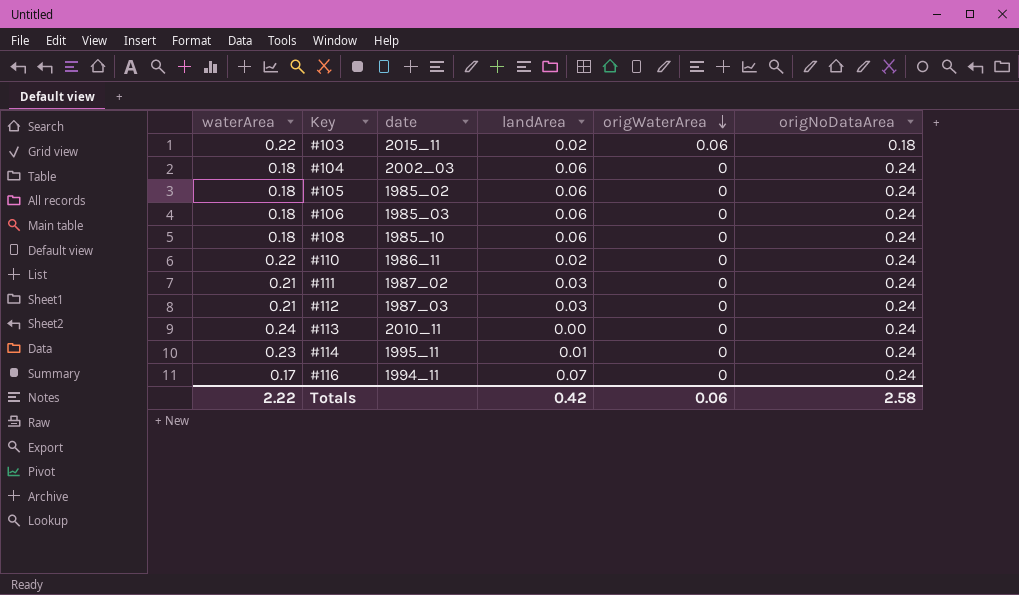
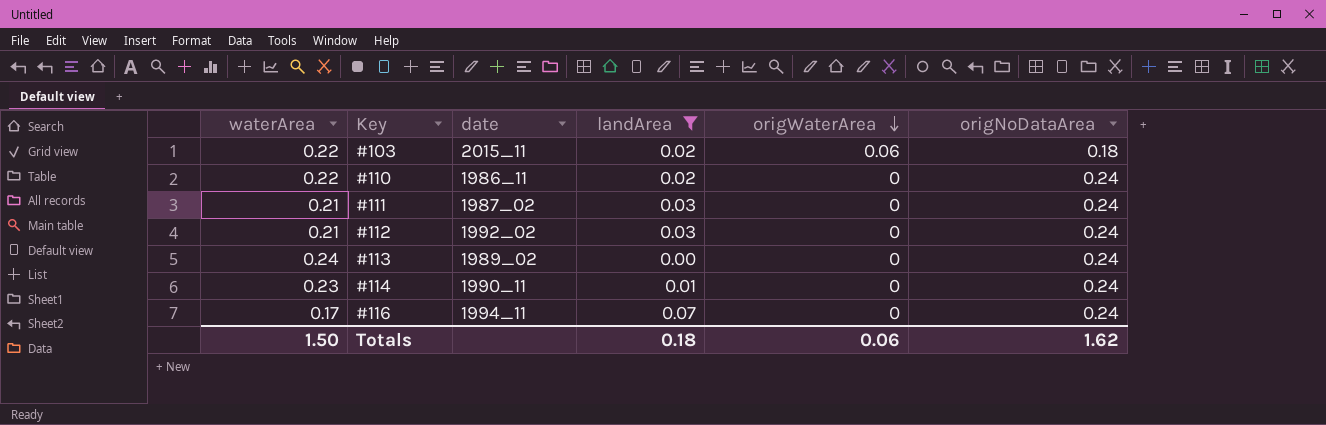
filter: none -> landArea != 0.06
#112 | date: 1987_03 -> 1992_02
#113 | date: 2010_11 -> 1989_02
#114 | date: 1995_11 -> 1990_11
Totals | waterArea: 2.22 -> 1.50
Totals | landArea: 0.42 -> 0.18
Totals | origNoDataArea: 2.58 -> 1.62

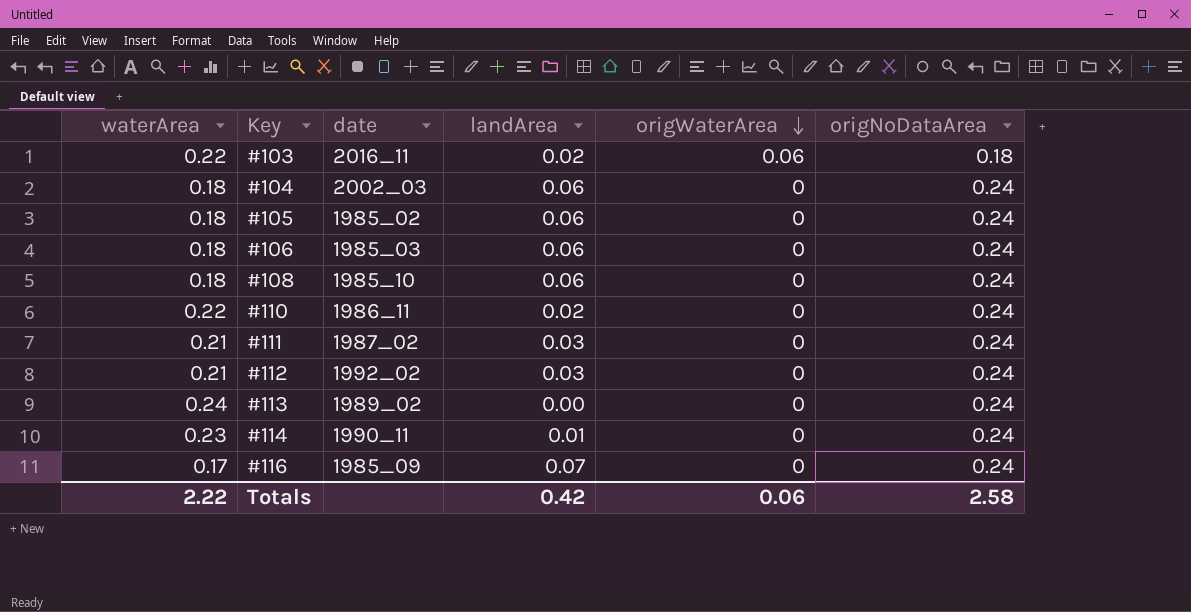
filter: landArea != 0.06 -> none
#103 | date: 2015_11 -> 2016_11
#116 | date: 1994_11 -> 1985_09
Totals | waterArea: 1.50 -> 2.22
Totals | landArea: 0.18 -> 0.42
Totals | origNoDataArea: 1.62 -> 2.58

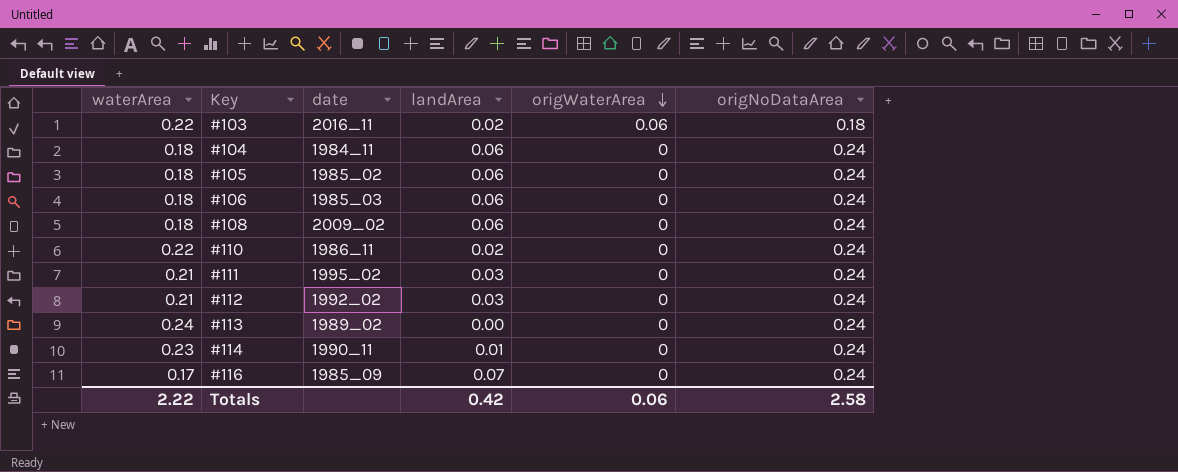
#104 | date: 2002_03 -> 1984_11
#108 | date: 1985_10 -> 2009_02
#111 | date: 1987_02 -> 1995_02

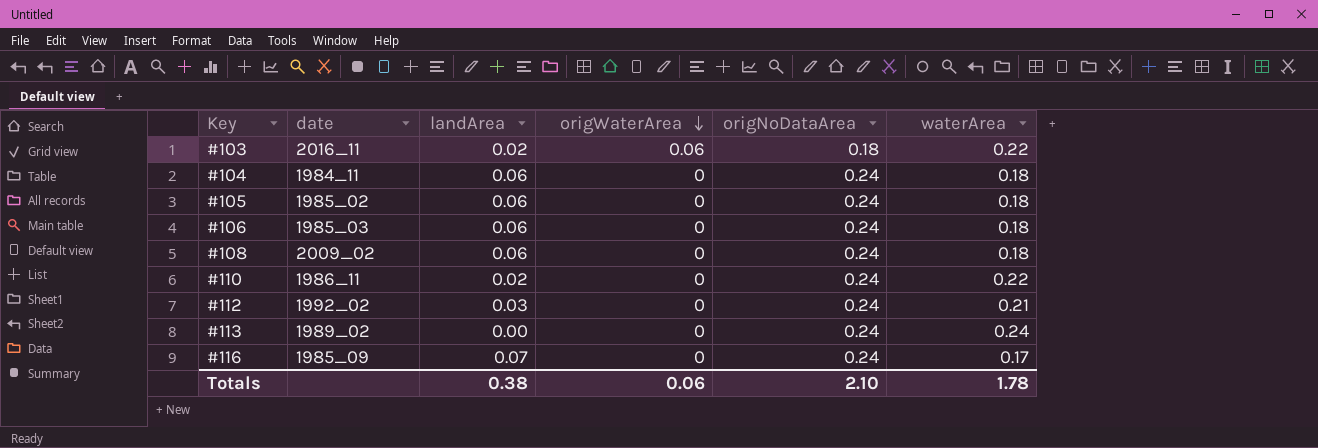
column waterArea | position: 1 -> 6
row #111: 0.21 | 1995_02 | 0.03 | 0 | 0.24 -> none
row #114: 0.23 | 1990_11 | 0.01 | 0 | 0.24 -> none
Totals | landArea: 0.42 -> 0.38
Totals | origNoDataArea: 2.58 -> 2.10
Totals | waterArea: 2.22 -> 1.78

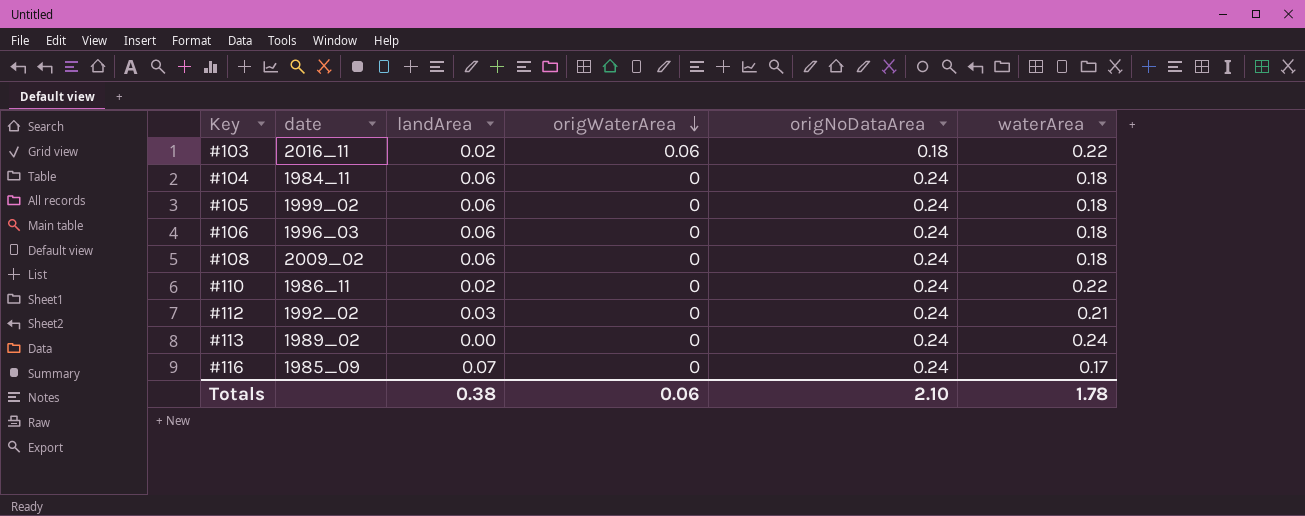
#105 | date: 1985_02 -> 1999_02
#106 | date: 1985_03 -> 1996_03

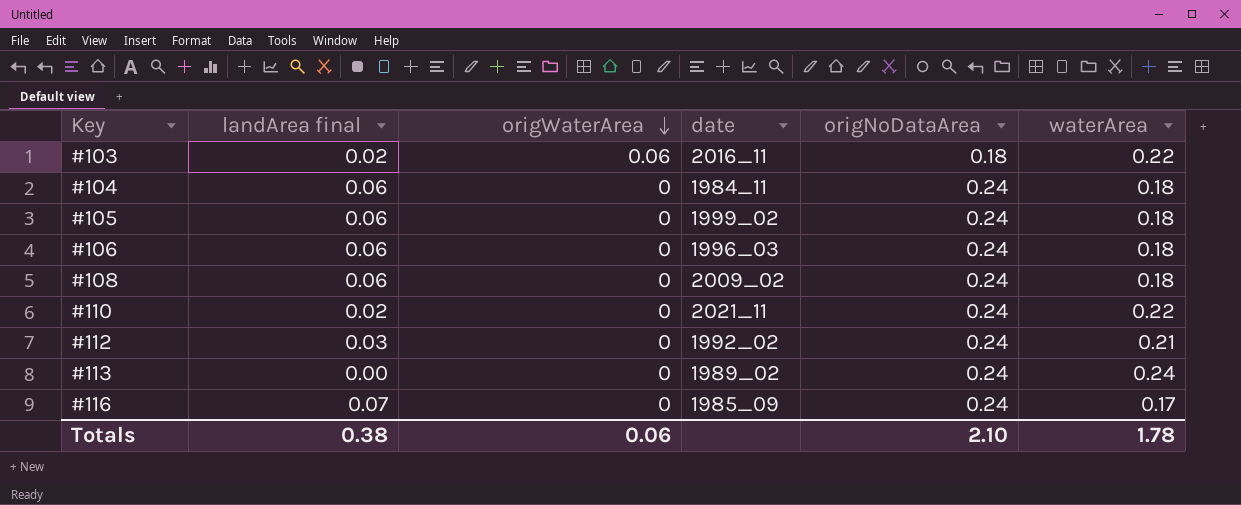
column name: landArea -> landArea final
column date | position: 2 -> 4
#110 | date: 1986_11 -> 2021_11

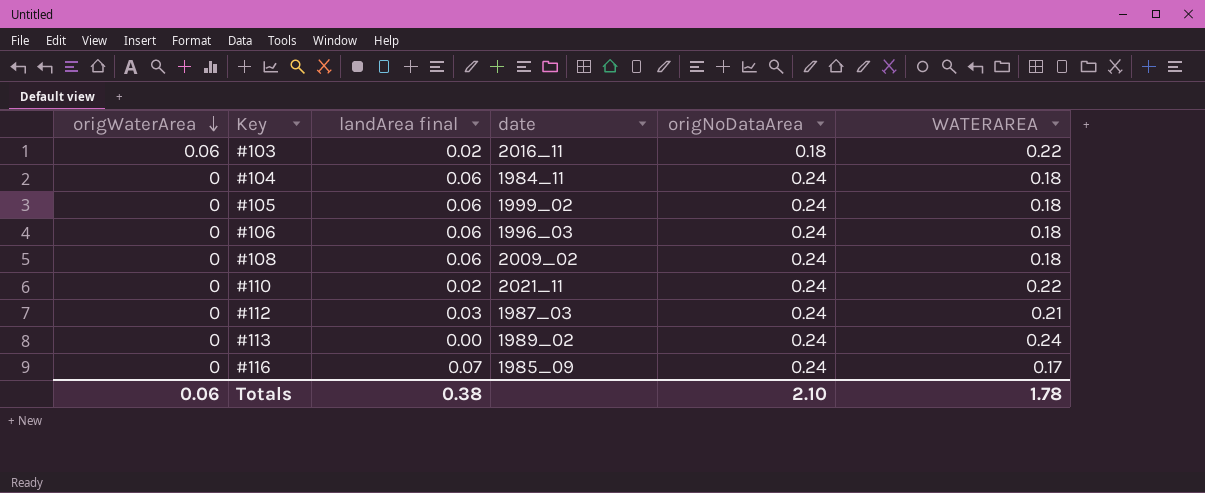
column origWaterArea | position: 3 -> 1
column name: waterArea -> WATERAREA
#112 | date: 1992_02 -> 1987_03

